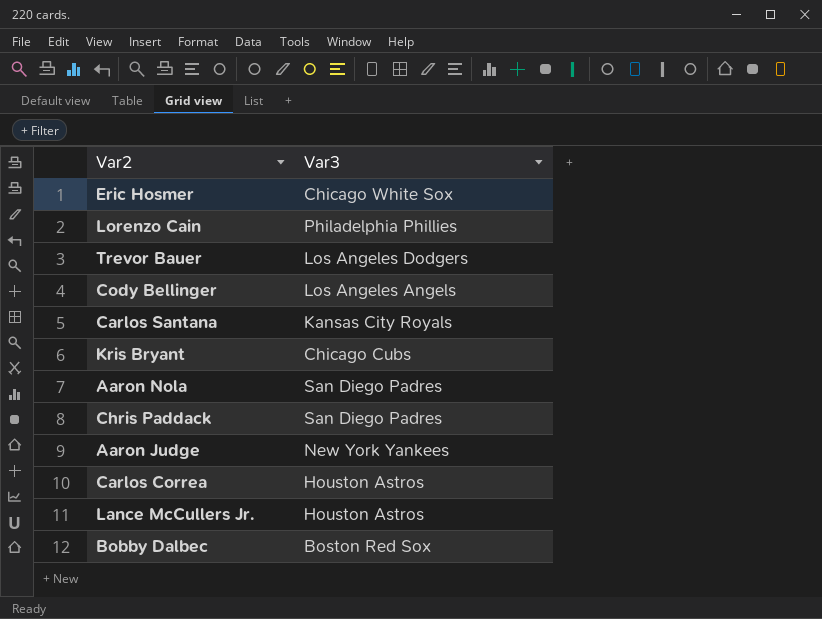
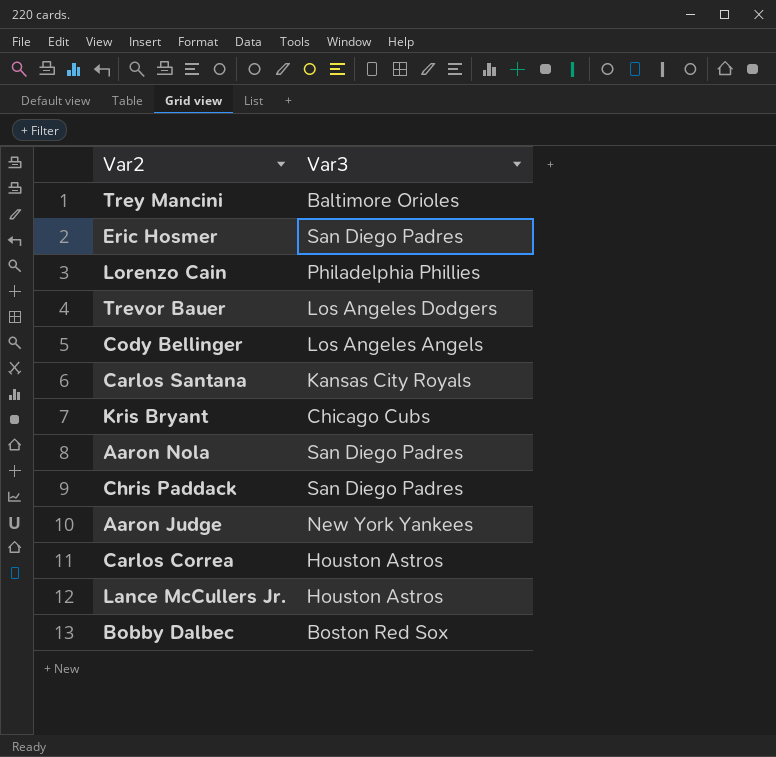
row Trey Mancini: none -> Baltimore Orioles
Eric Hosmer | Var3: Chicago White Sox -> San Diego Padres

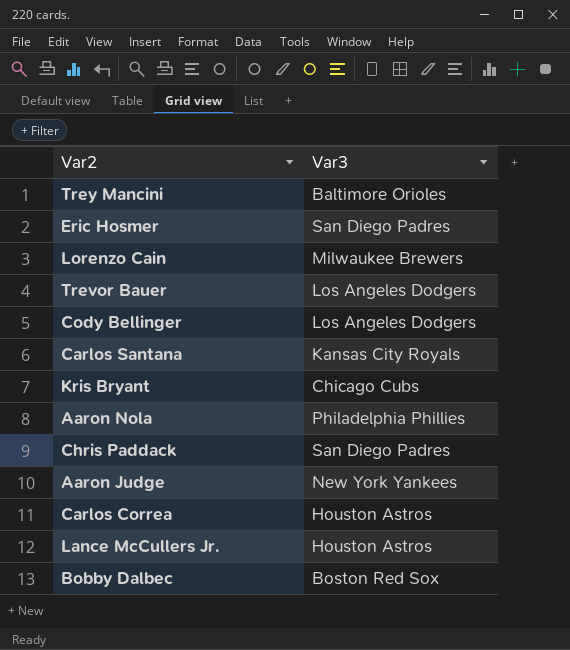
Lorenzo Cain | Var3: Philadelphia Phillies -> Milwaukee Brewers
Cody Bellinger | Var3: Los Angeles Angels -> Los Angeles Dodgers
Aaron Nola | Var3: San Diego Padres -> Philadelphia Phillies

